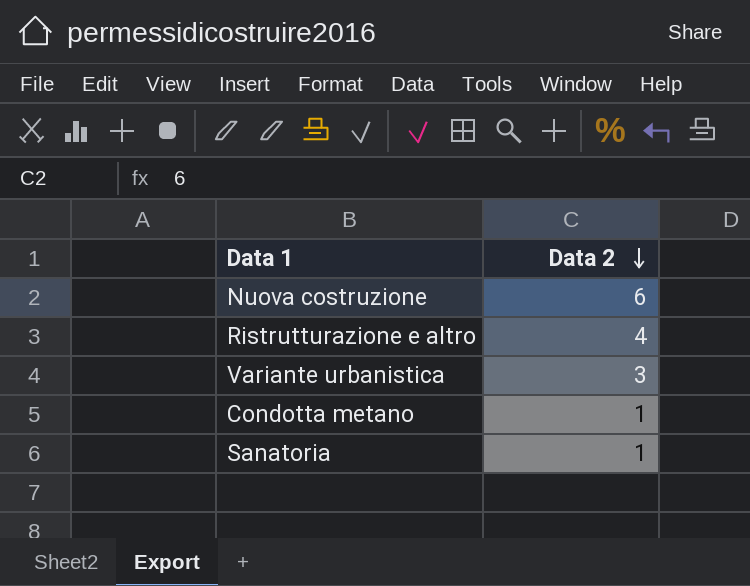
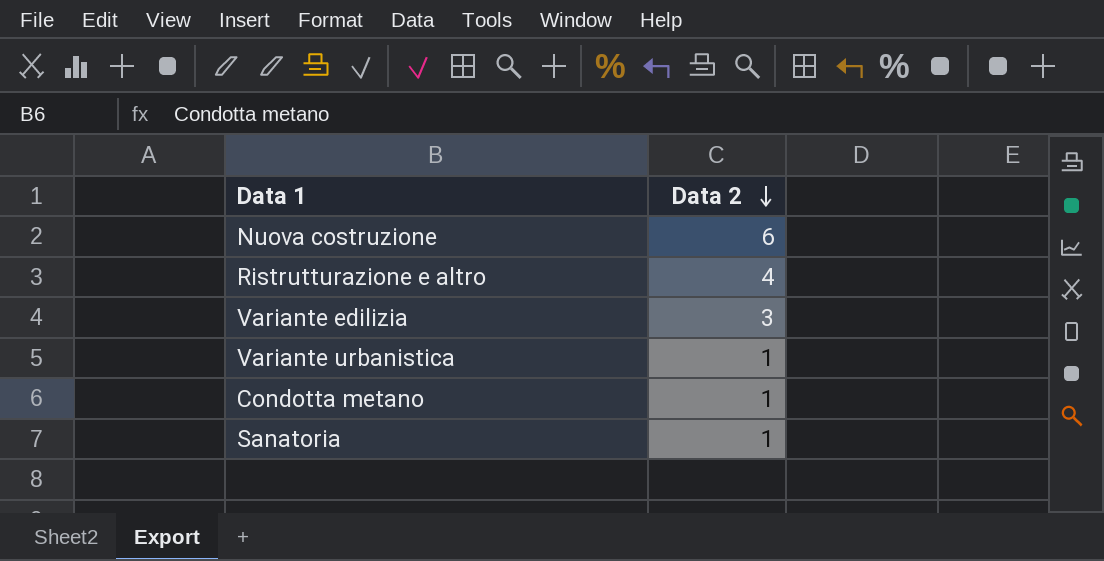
row Variante edilizia: none -> 3
Variante urbanistica | Data 2: 3 -> 1

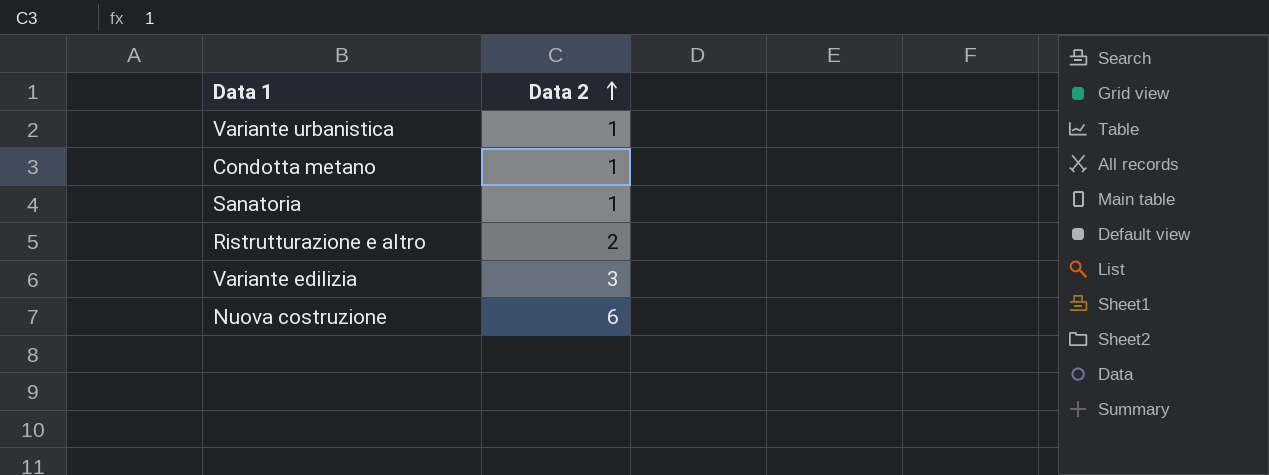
row order: Data 2 descending -> Data 2 ascending
Ristrutturazione e altro | Data 2: 4 -> 2

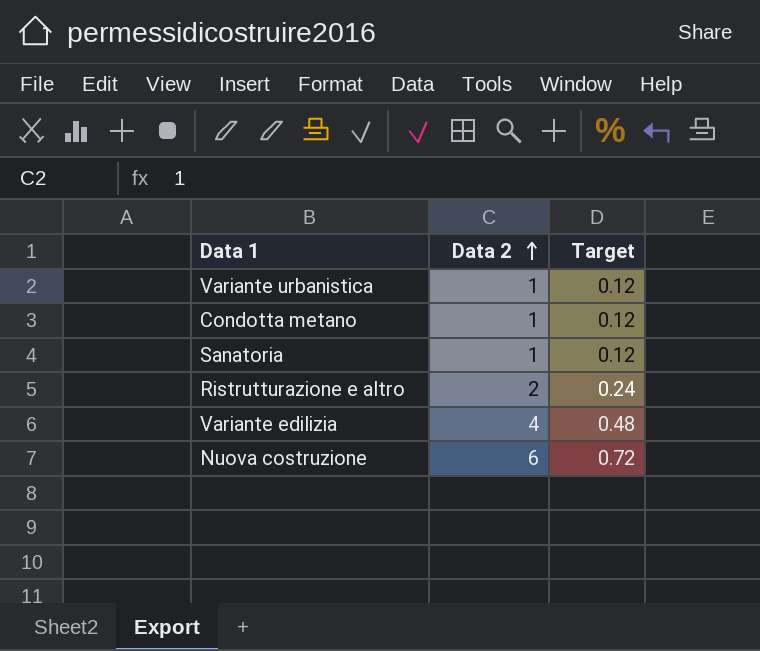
column Target | formula: none -> [Data 2] * 0.12
Variante edilizia | Data 2: 3 -> 4

